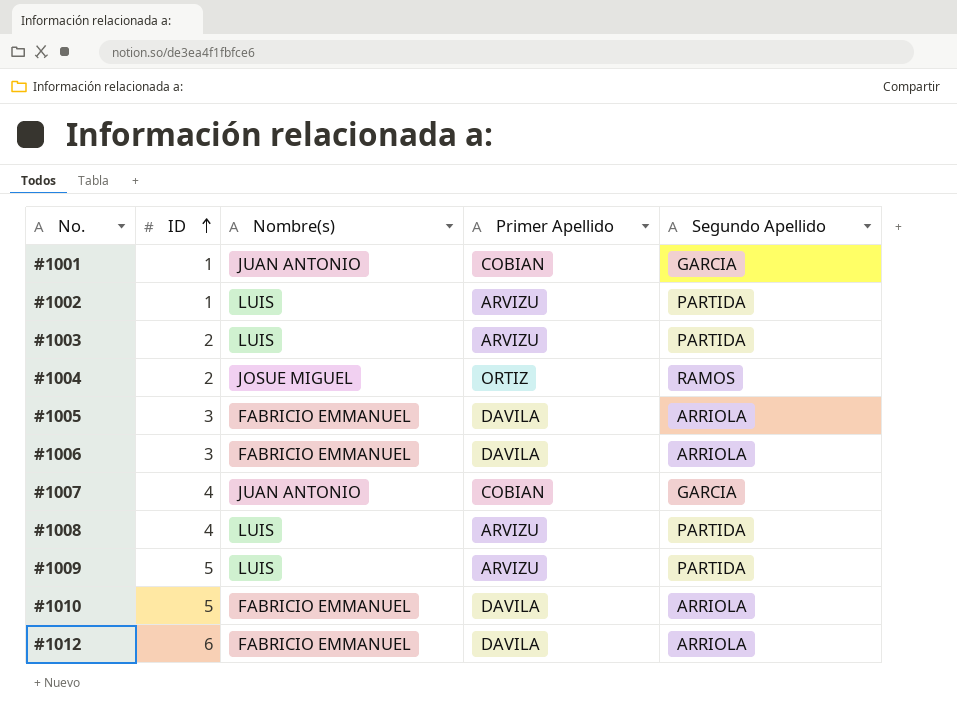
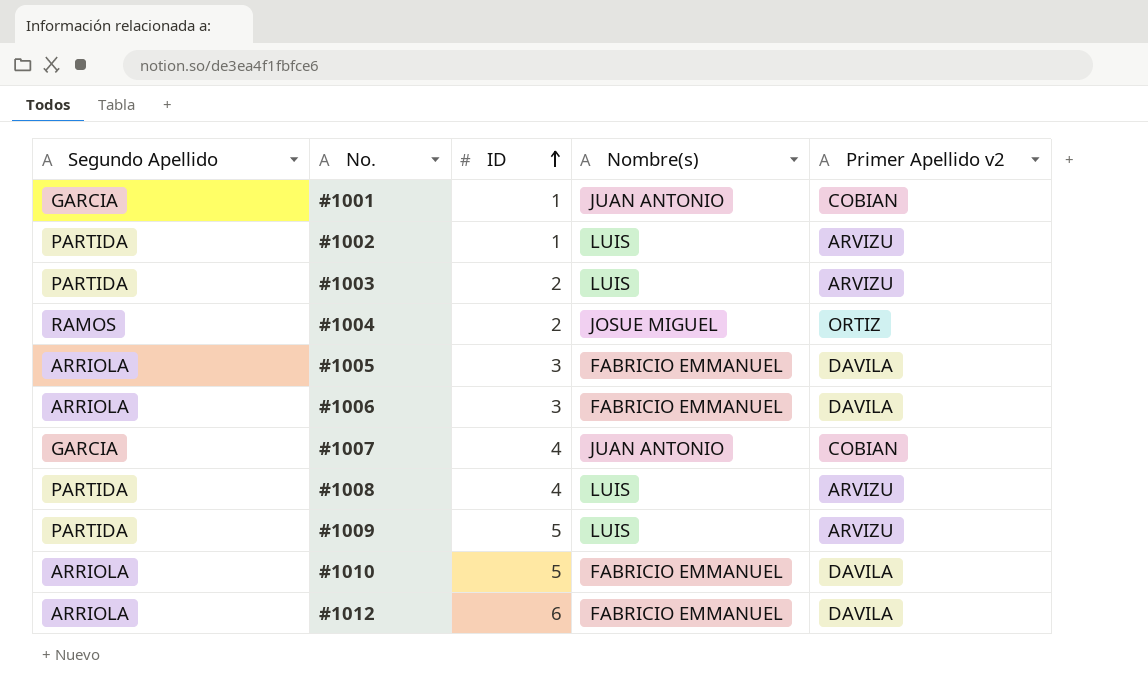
column Segundo Apellido | position: 5 -> 1
column name: Primer Apellido -> Primer Apellido v2

